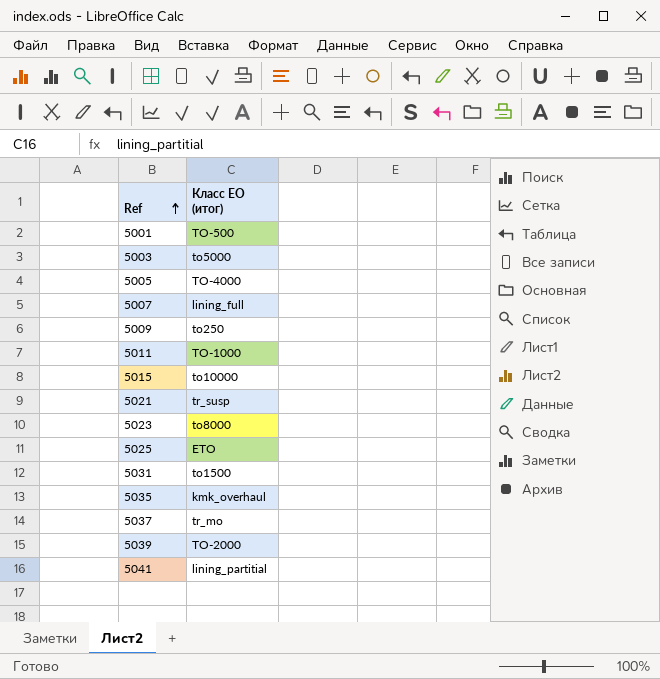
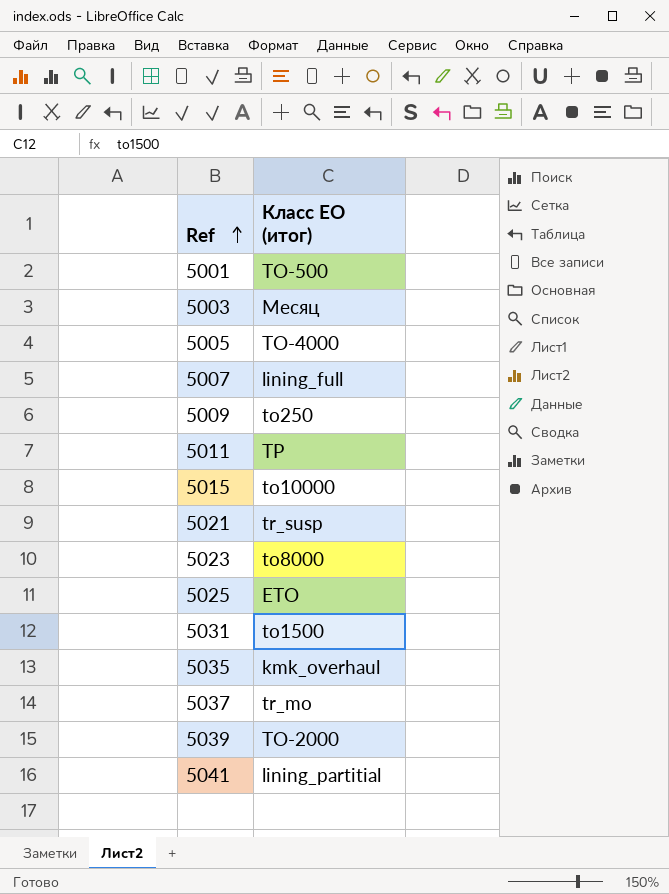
5003 | Класс ЕО (итог): to5000 -> Месяц
5011 | Класс ЕО (итог): ТО-1000 -> ТР

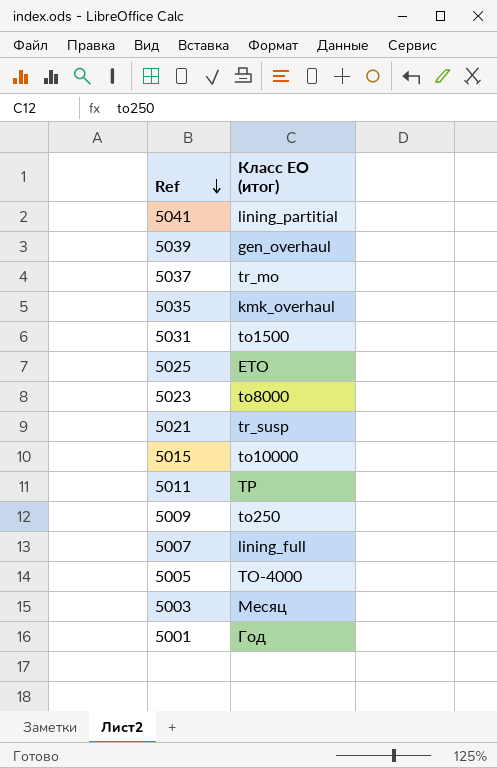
row order: Ref ascending -> Ref descending
5039 | Класс ЕО (итог): ТО-2000 -> gen_overhaul
5001 | Класс ЕО (итог): ТО-500 -> Год

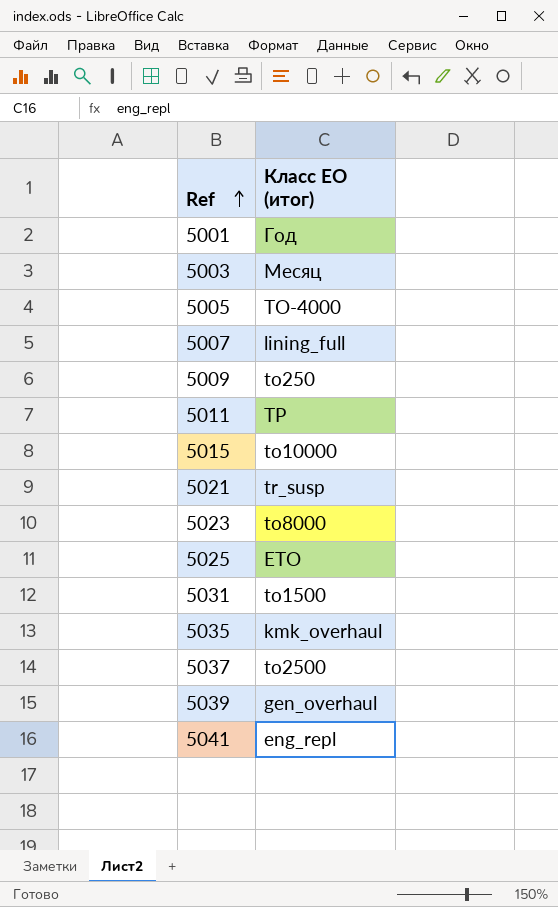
row order: Ref descending -> Ref ascending
5037 | Класс ЕО (итог): tr_mo -> to2500
5041 | Класс ЕО (итог): lining_partitial -> eng_repl

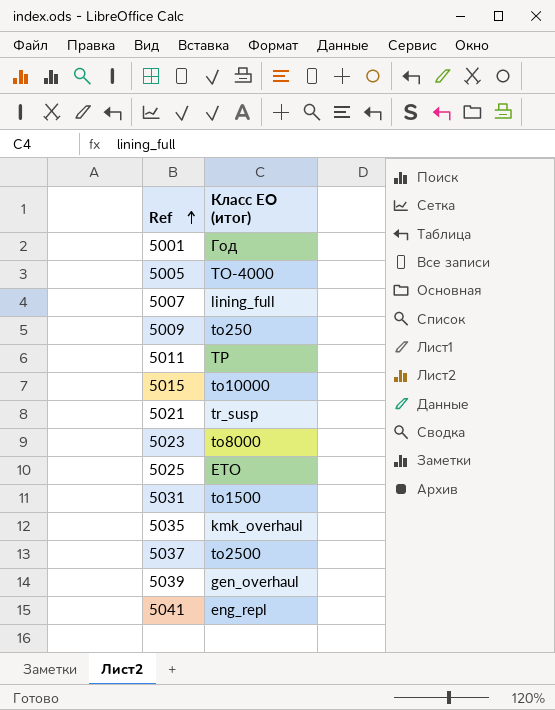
row 5003: Месяц -> none

